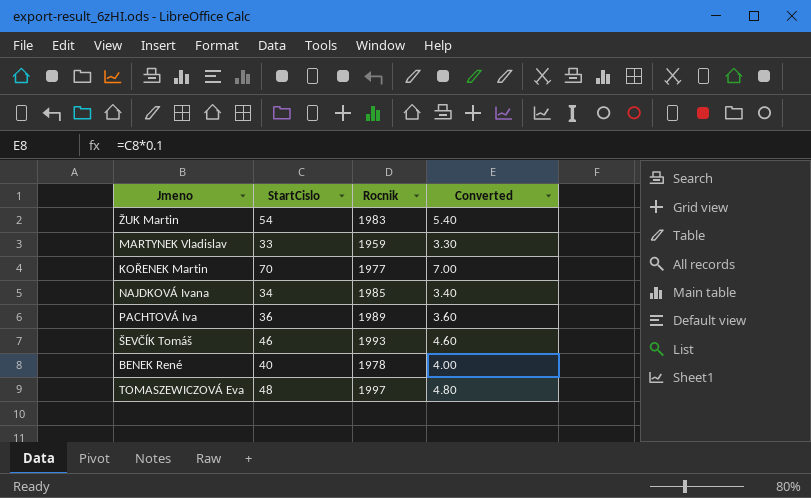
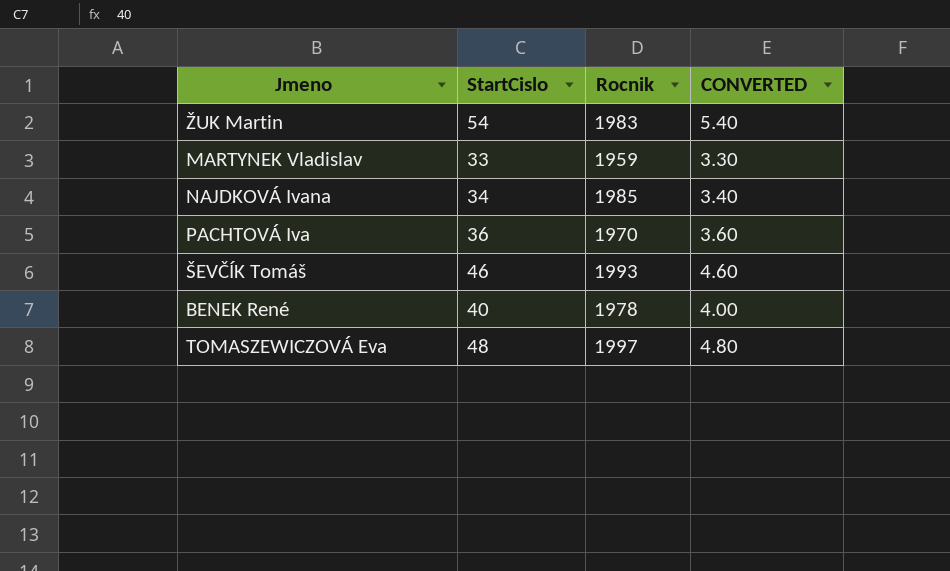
column name: Converted -> CONVERTED
row KOŘENEK Martin: 70 | 1977 | 7.00 -> none
PACHTOVÁ Iva | Rocnik: 1989 -> 1970

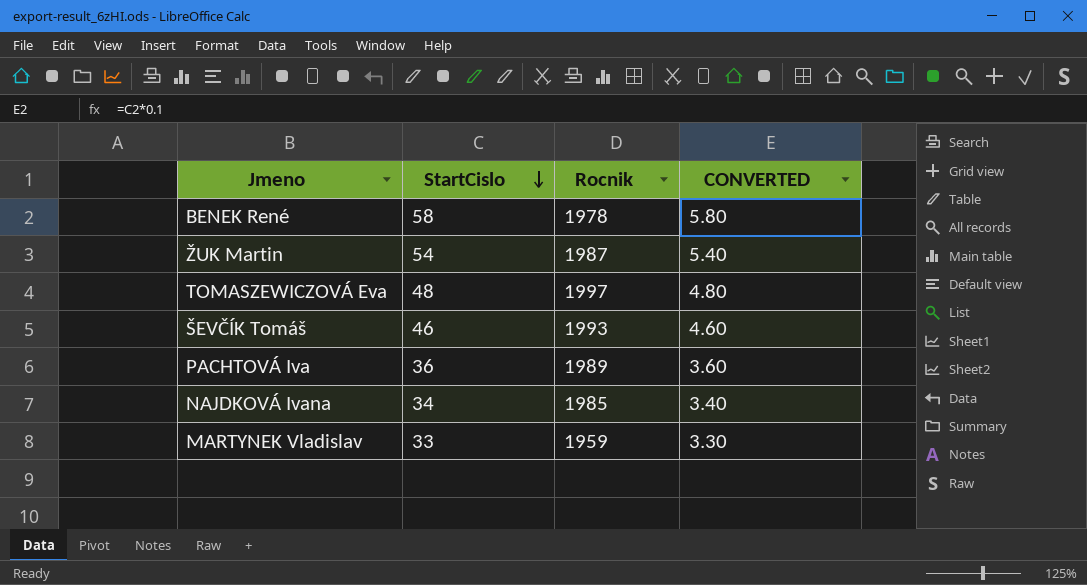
row order: none -> StartCislo descending
BENEK René | StartCislo: 40 -> 58
BENEK René | CONVERTED: 4.00 -> 5.80
ŽUK Martin | Rocnik: 1983 -> 1987
PACHTOVÁ Iva | Rocnik: 1970 -> 1989

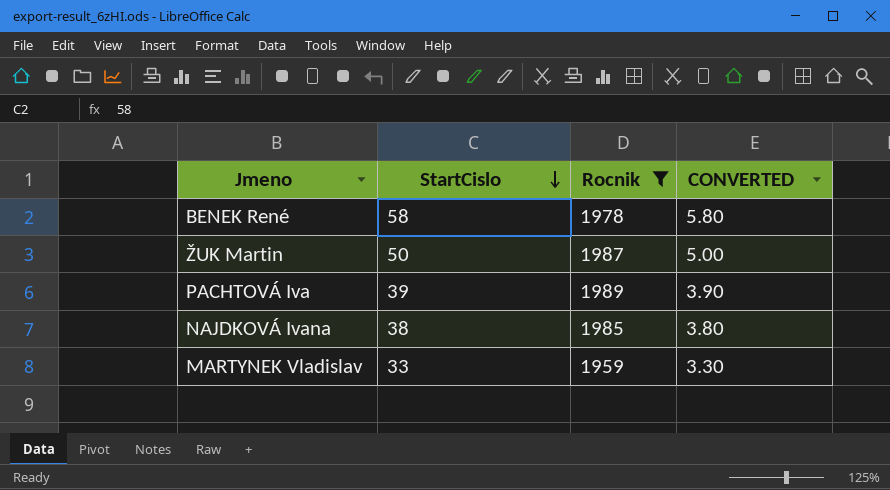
filter: none -> Rocnik <= 1989
ŽUK Martin | StartCislo: 54 -> 50
ŽUK Martin | CONVERTED: 5.40 -> 5.00
PACHTOVÁ Iva | StartCislo: 36 -> 39
PACHTOVÁ Iva | CONVERTED: 3.60 -> 3.90
NAJDKOVÁ Ivana | StartCislo: 34 -> 38
NAJDKOVÁ Ivana | CONVERTED: 3.40 -> 3.80

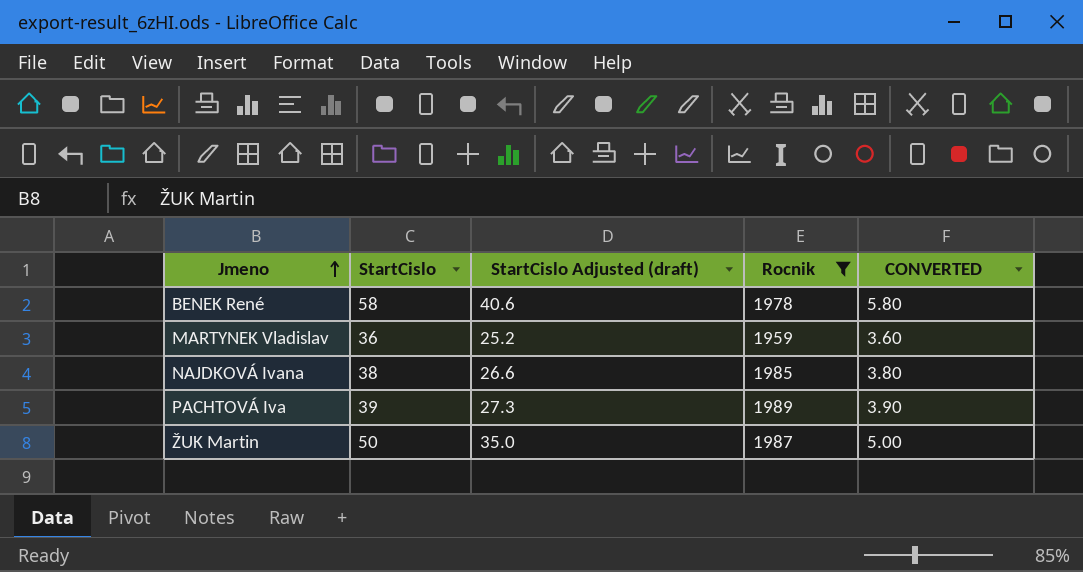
row order: StartCislo descending -> Jmeno ascending
column StartCislo Adjusted (draft) | formula: none -> [StartCislo] * 0.7
MARTYNEK Vladislav | StartCislo: 33 -> 36
MARTYNEK Vladislav | CONVERTED: 3.30 -> 3.60

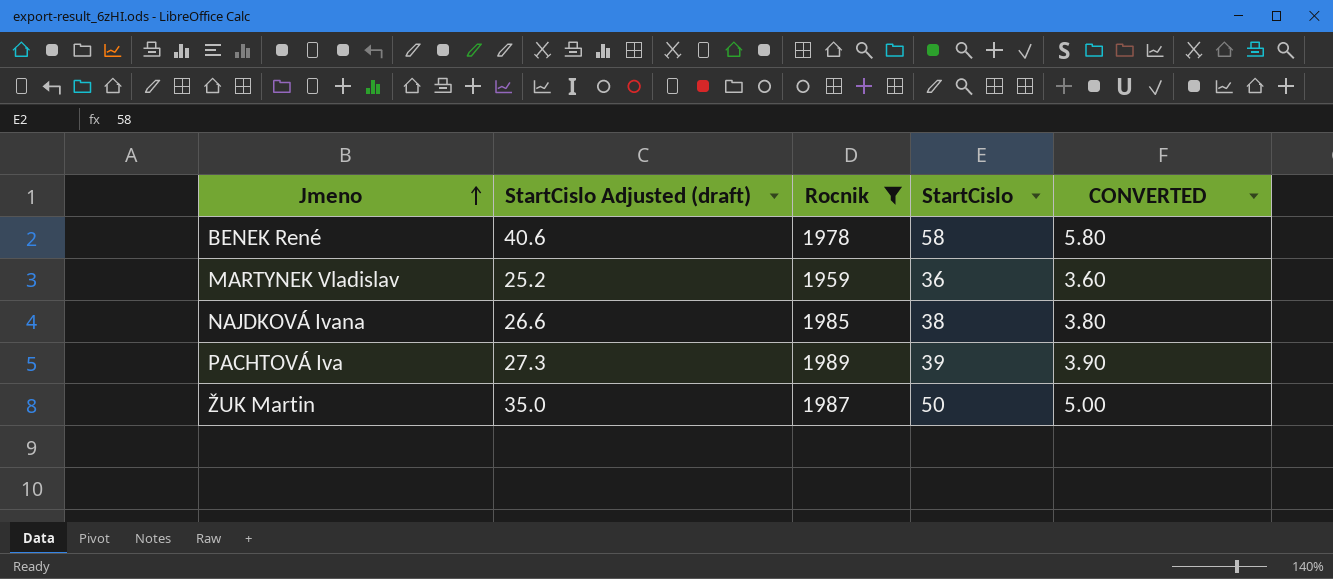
column StartCislo | position: 2 -> 4

